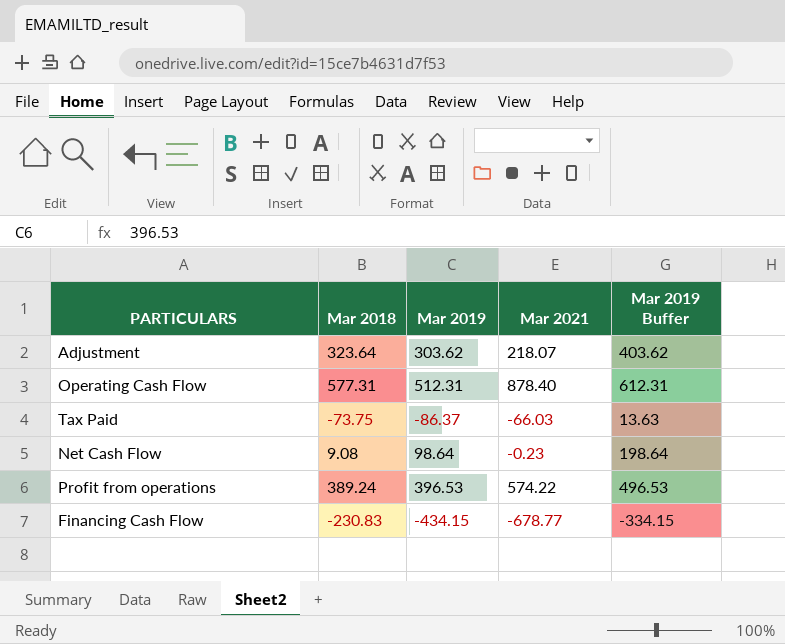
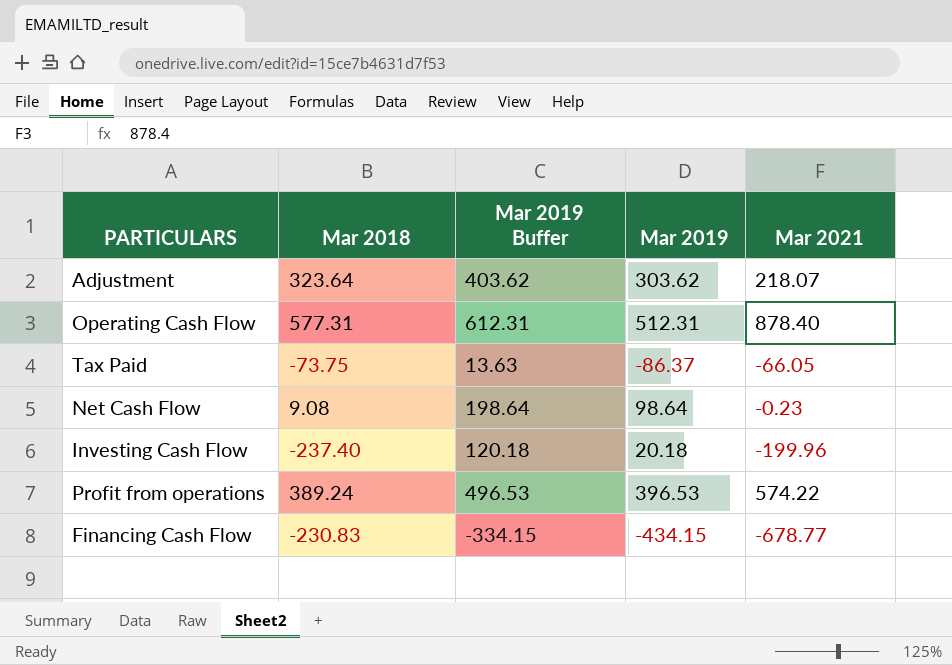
column Mar 2019 Buffer | position: 5 -> 3
Tax Paid | Mar 2021: -66.03 -> -66.05
row Investing Cash Flow: none -> -237.40 | 120.18 | 20.18 | -199.96

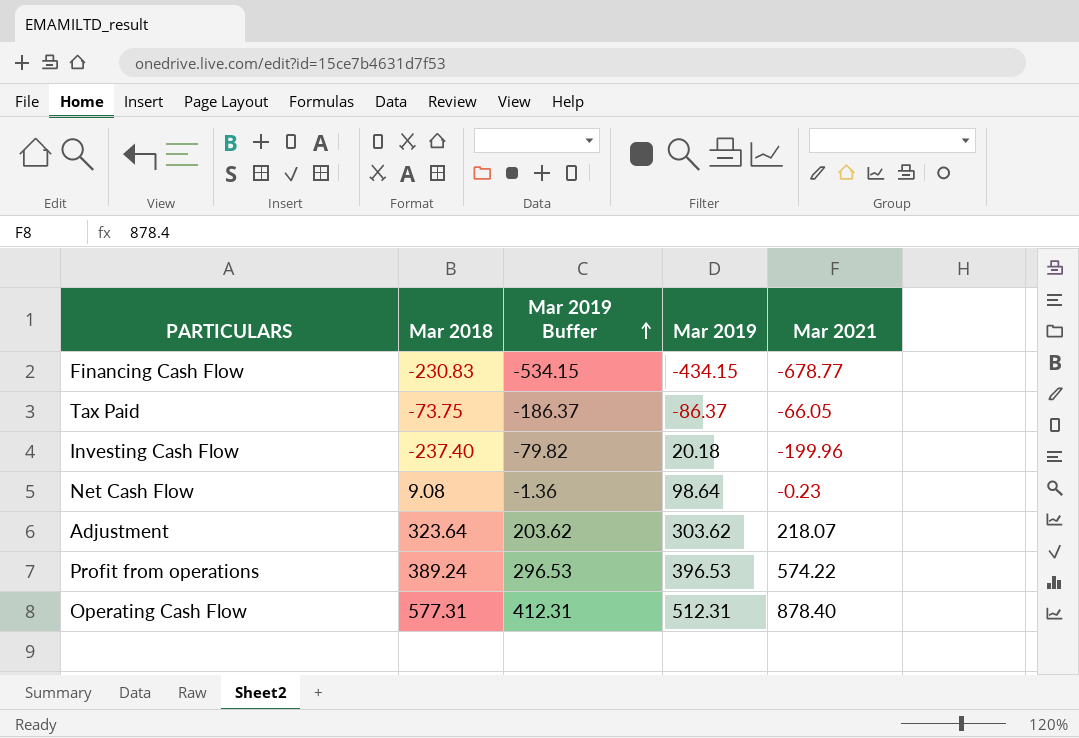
row order: none -> Mar 2019 Buffer ascending
column Mar 2019 Buffer | formula: [Mar 2019] + 100 -> [Mar 2019] - 100

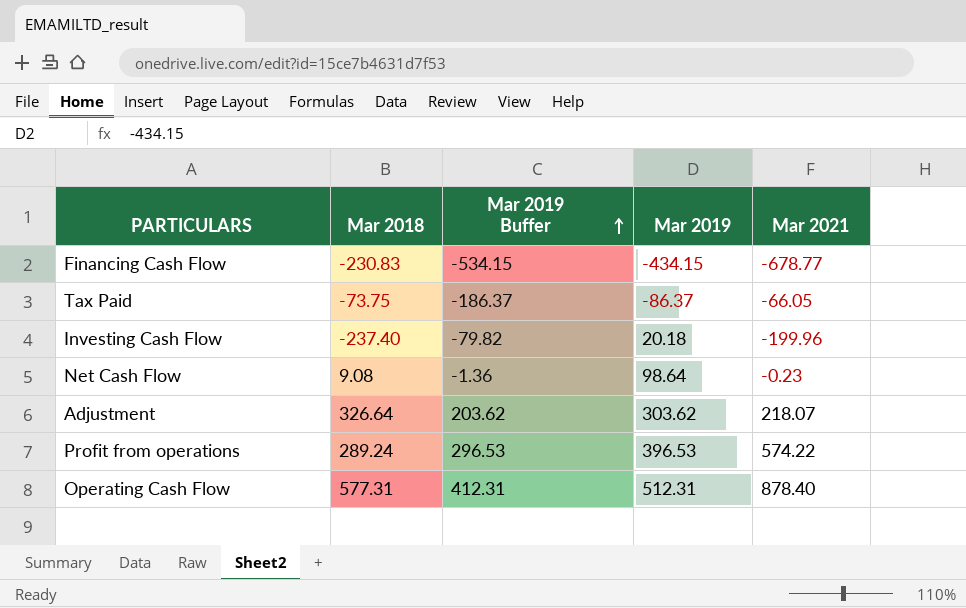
Adjustment | Mar 2018: 323.64 -> 326.64
Profit from operations | Mar 2018: 389.24 -> 289.24

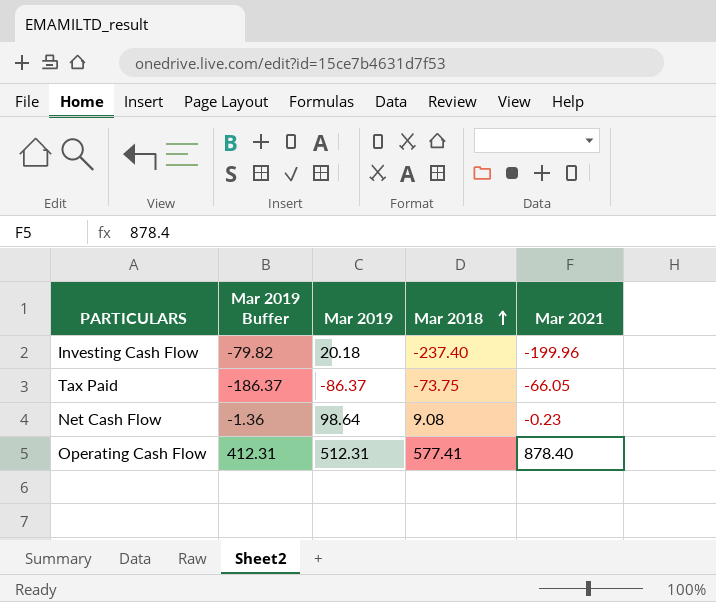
row order: Mar 2019 Buffer ascending -> Mar 2018 ascending
column Mar 2018 | position: 2 -> 4
row Financing Cash Flow: -230.83 | -534.15 | -434.15 | -678.77 -> none
row Adjustment: 326.64 | 203.62 | 303.62 | 218.07 -> none
row Profit from operations: 289.24 | 296.53 | 396.53 | 574.22 -> none
Operating Cash Flow | Mar 2018: 577.31 -> 577.41

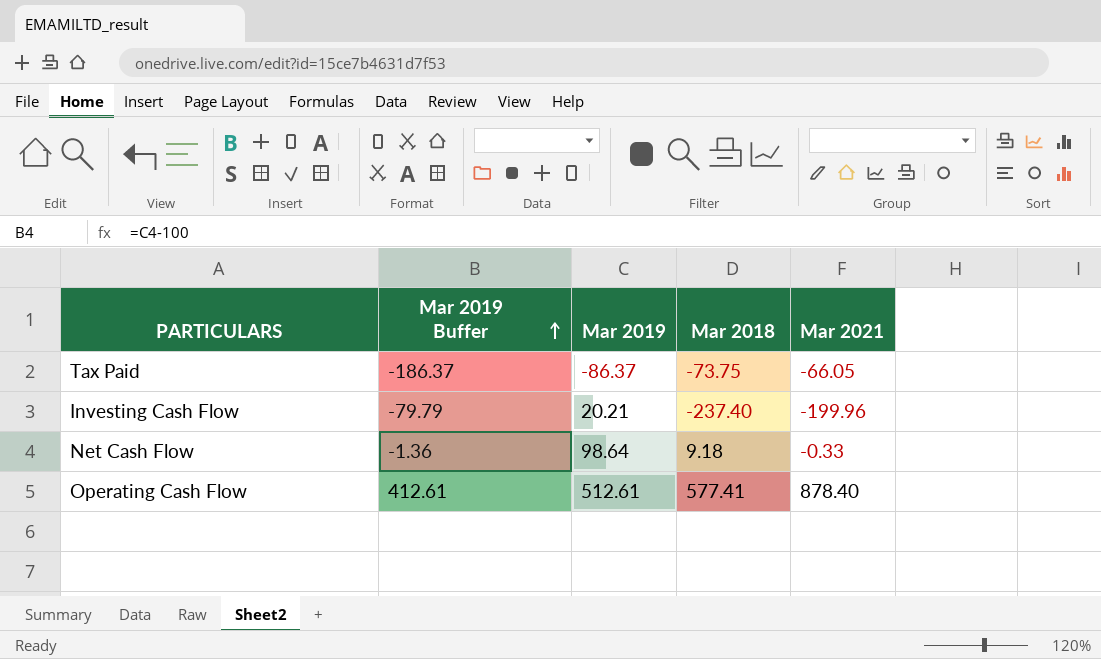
row order: Mar 2018 ascending -> Mar 2019 Buffer ascending
Investing Cash Flow | Mar 2019 Buffer: -79.82 -> -79.79
Investing Cash Flow | Mar 2019: 20.18 -> 20.21
Net Cash Flow | Mar 2018: 9.08 -> 9.18
Net Cash Flow | Mar 2021: -0.23 -> -0.33
Operating Cash Flow | Mar 2019 Buffer: 412.31 -> 412.61
Operating Cash Flow | Mar 2019: 512.31 -> 512.61

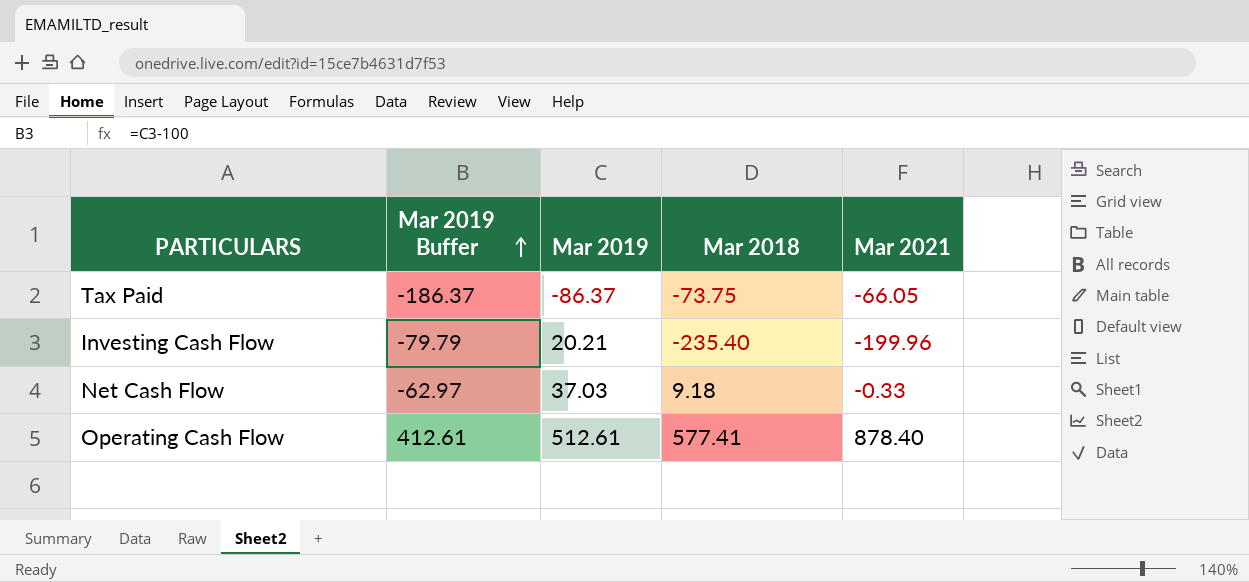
Investing Cash Flow | Mar 2018: -237.40 -> -235.40
Net Cash Flow | Mar 2019 Buffer: -1.36 -> -62.97
Net Cash Flow | Mar 2019: 98.64 -> 37.03

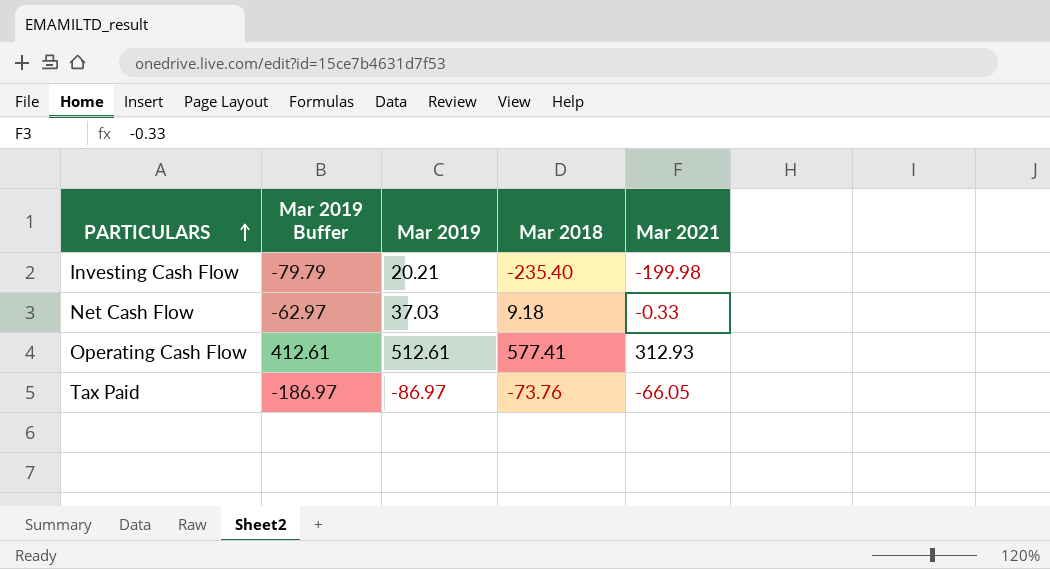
row order: Mar 2019 Buffer ascending -> PARTICULARS ascending
Investing Cash Flow | Mar 2021: -199.96 -> -199.98
Operating Cash Flow | Mar 2021: 878.40 -> 312.93
Tax Paid | Mar 2019 Buffer: -186.37 -> -186.97
Tax Paid | Mar 2019: -86.37 -> -86.97
Tax Paid | Mar 2018: -73.75 -> -73.76

